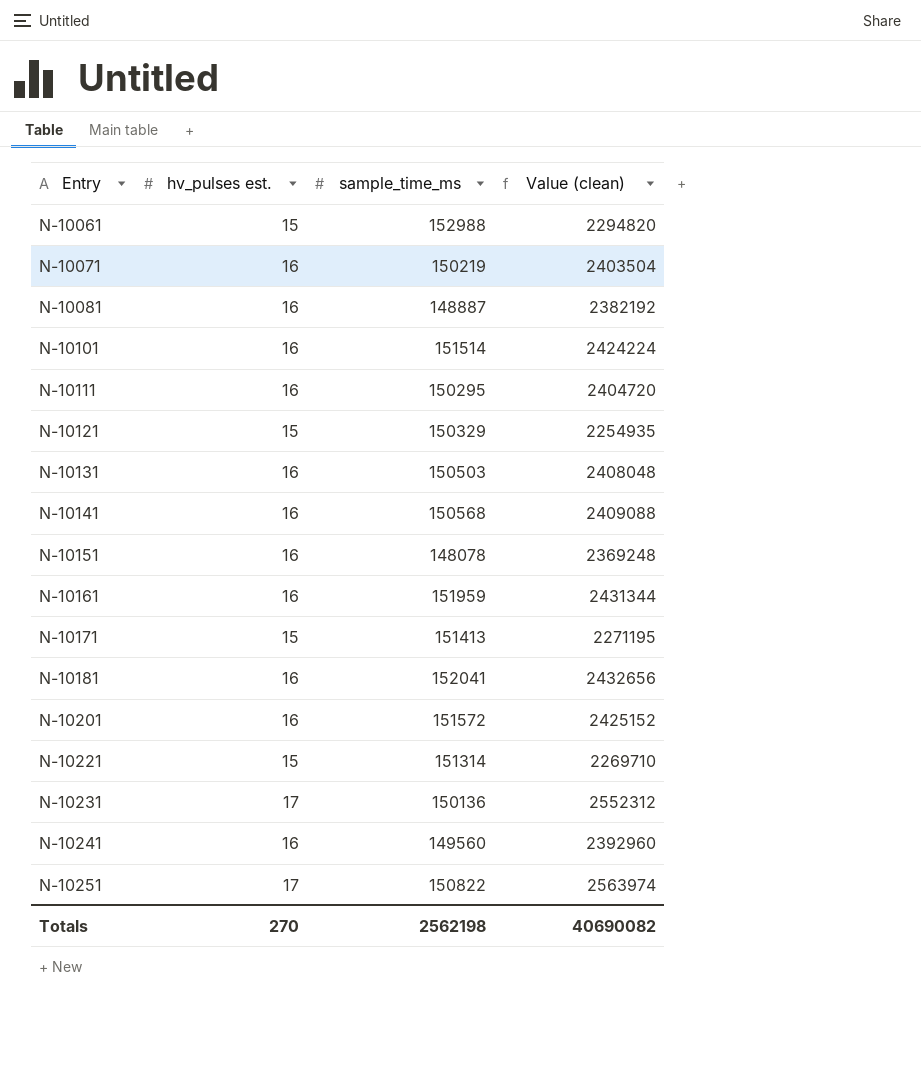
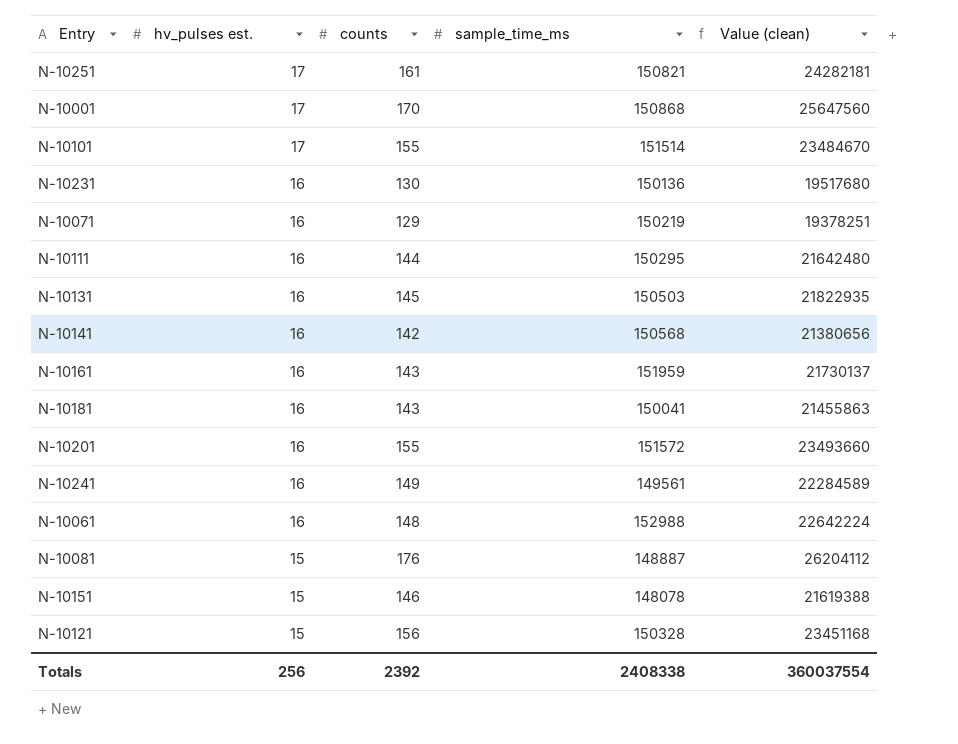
row order: Entry ascending -> hv_pulses est. descending
column counts | position: none -> 3
column Value (clean) | formula: [hv_pulses est.] * [sample_time_ms] -> [counts] * [sample_time_ms]
row N-10171: 15 | 151413 | 2271195 -> none
row N-10221: 15 | 151314 | 2269710 -> none
N-10251 | sample_time_ms: 150822 -> 150821
row N-10001: none -> 17 | 170 | 150868 | 25647560
N-10101 | hv_pulses est.: 16 -> 17
N-10231 | hv_pulses est.: 17 -> 16
N-10181 | sample_time_ms: 152041 -> 150041
N-10241 | sample_time_ms: 149560 -> 149561
N-10061 | hv_pulses est.: 15 -> 16
N-10081 | hv_pulses est.: 16 -> 15
N-10151 | hv_pulses est.: 16 -> 15
N-10121 | sample_time_ms: 150329 -> 150328
Totals | hv_pulses est.: 270 -> 256
Totals | sample_time_ms: 2562198 -> 2408338
Totals | Value (clean): 40690082 -> 360037554

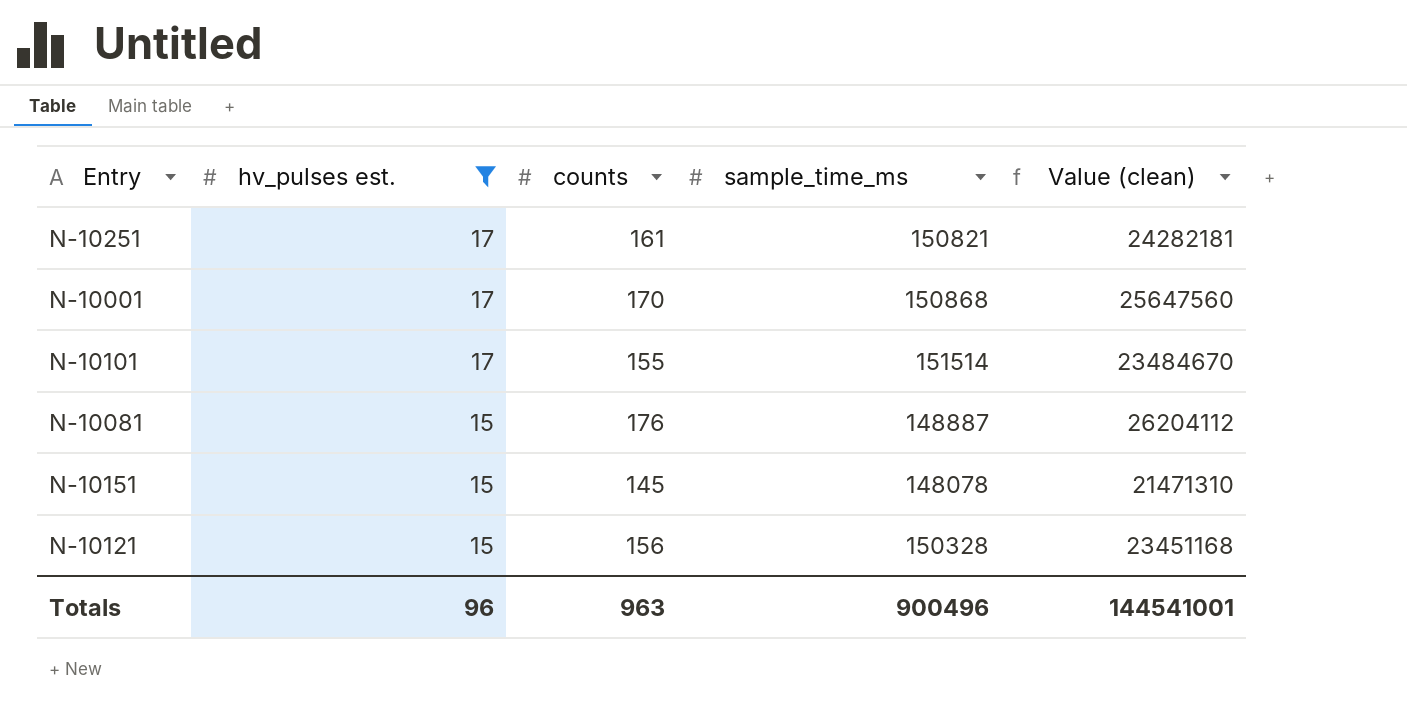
filter: none -> hv_pulses est. != 16
N-10151 | counts: 146 -> 145
N-10151 | Value (clean): 21619388 -> 21471310
Totals | hv_pulses est.: 256 -> 96
Totals | counts: 2392 -> 963
Totals | sample_time_ms: 2408338 -> 900496
Totals | Value (clean): 360037554 -> 144541001

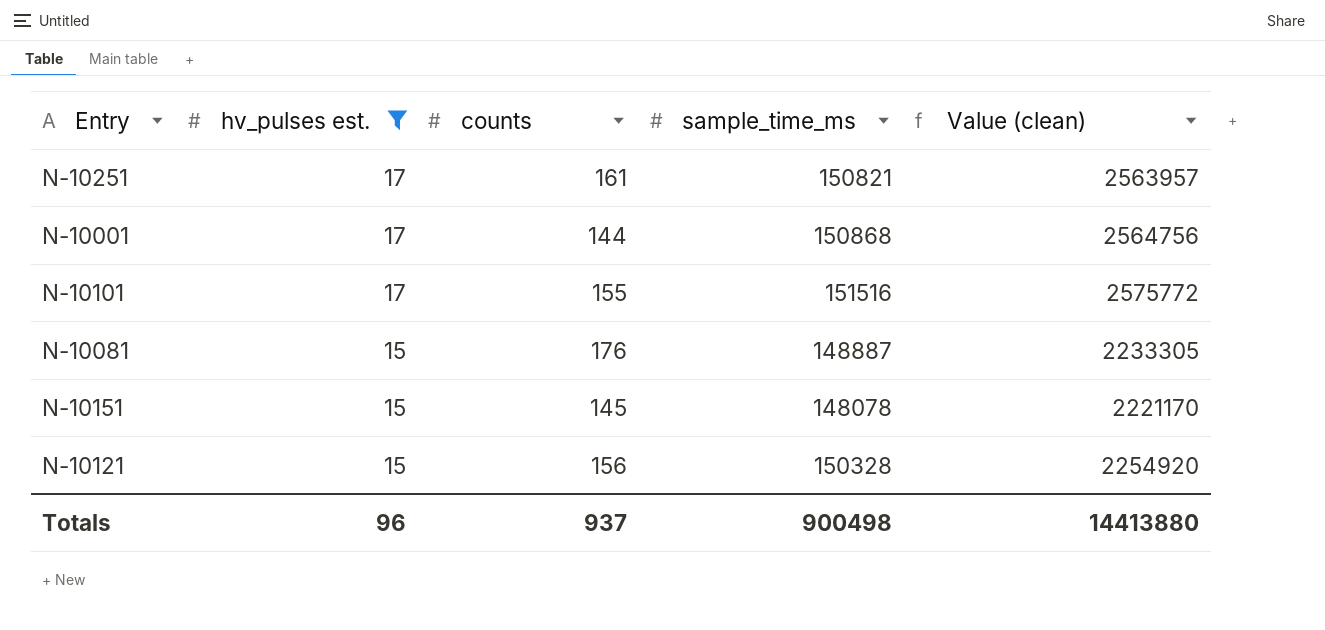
column Value (clean) | formula: [counts] * [sample_time_ms] -> [hv_pulses est.] * [sample_time_ms]
N-10001 | counts: 170 -> 144
N-10101 | sample_time_ms: 151514 -> 151516
Totals | counts: 963 -> 937
Totals | sample_time_ms: 900496 -> 900498
Totals | Value (clean): 144541001 -> 14413880

